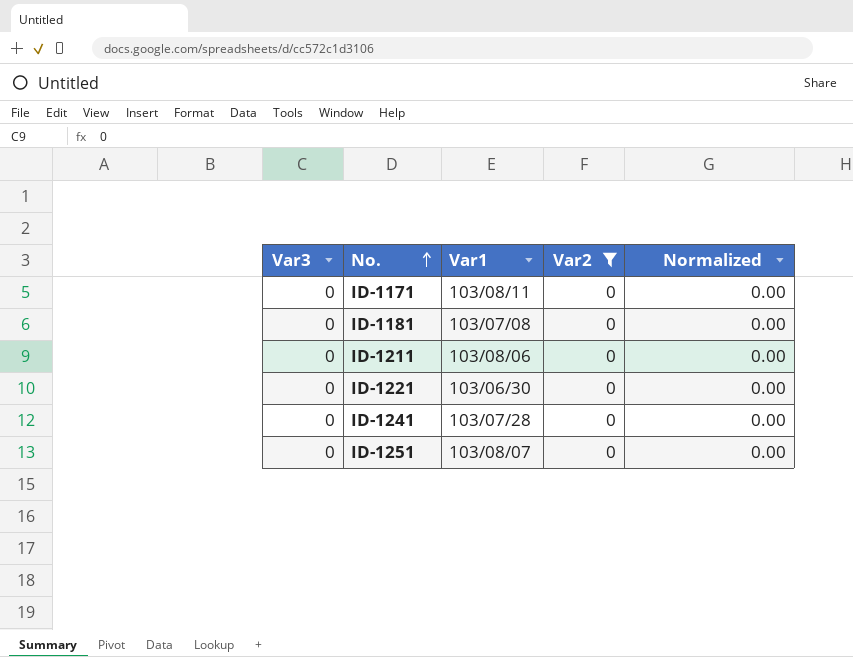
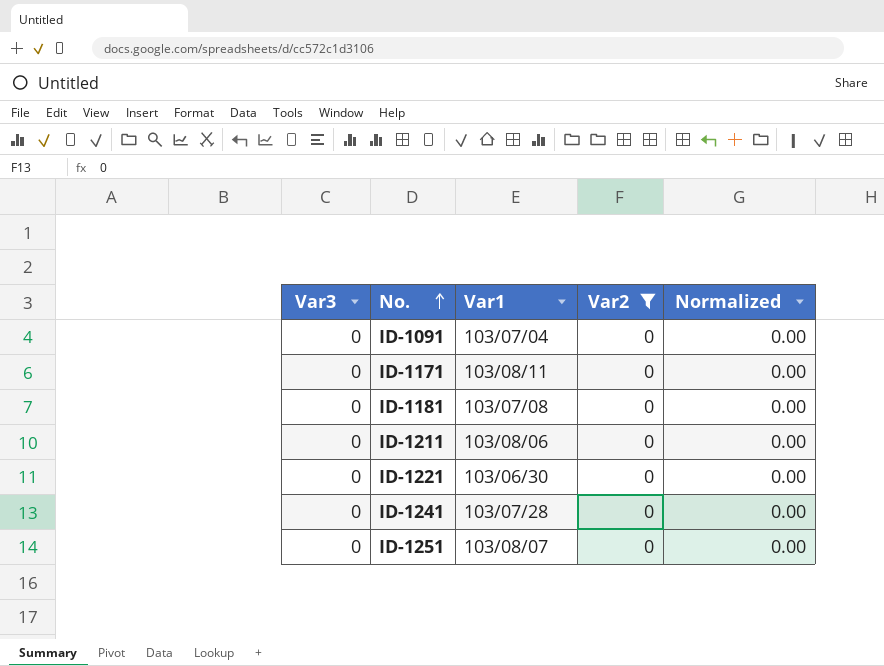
row ID-1091: none -> 0 | 103/07/04 | 0 | 0.00

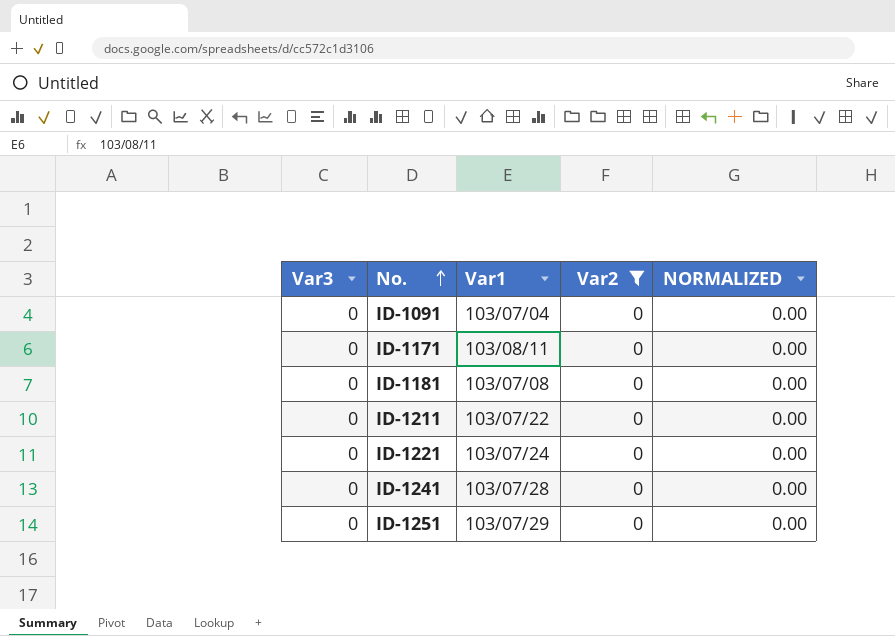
column name: Normalized -> NORMALIZED
ID-1211 | Var1: 103/08/06 -> 103/07/22
ID-1221 | Var1: 103/06/30 -> 103/07/24
ID-1251 | Var1: 103/08/07 -> 103/07/29

